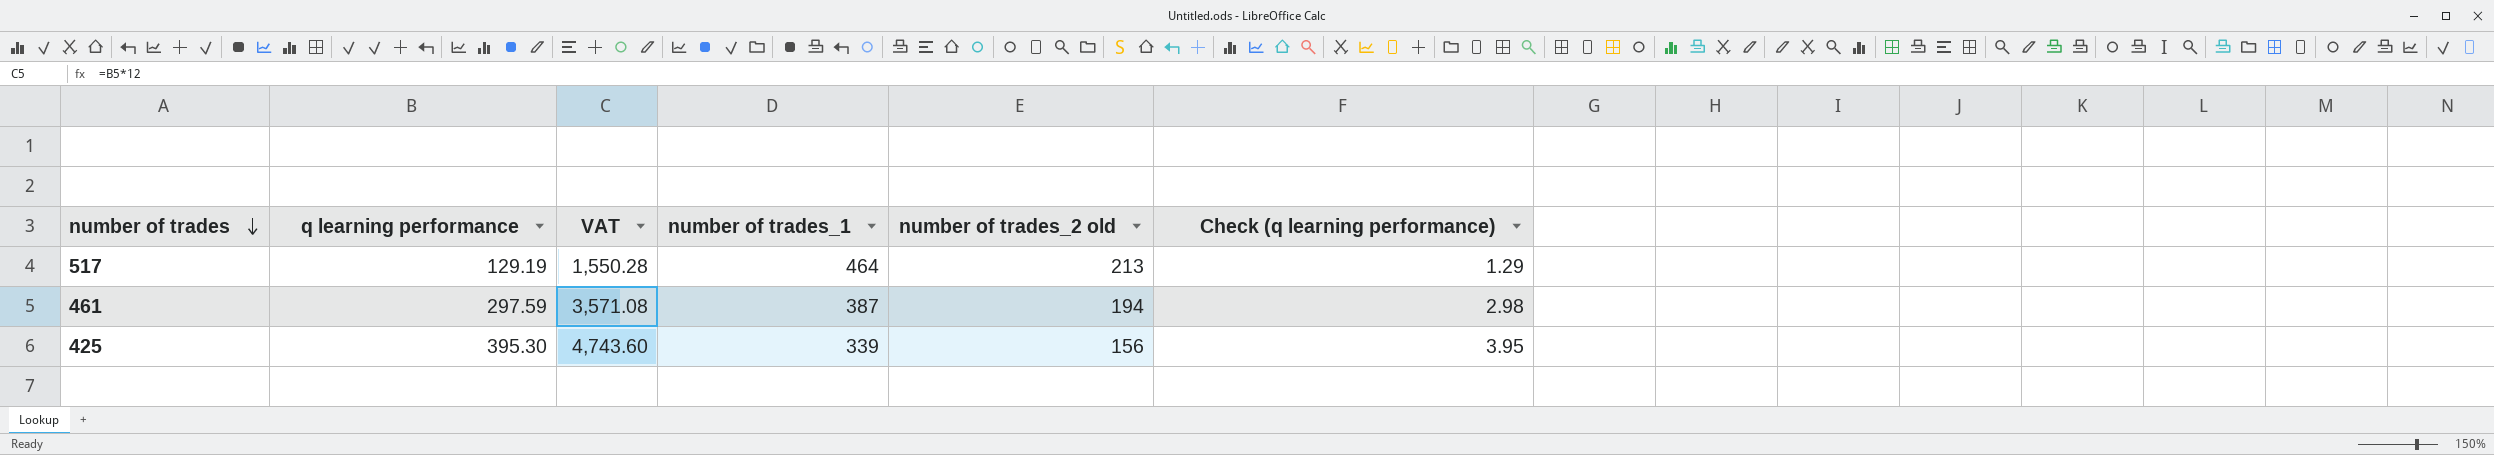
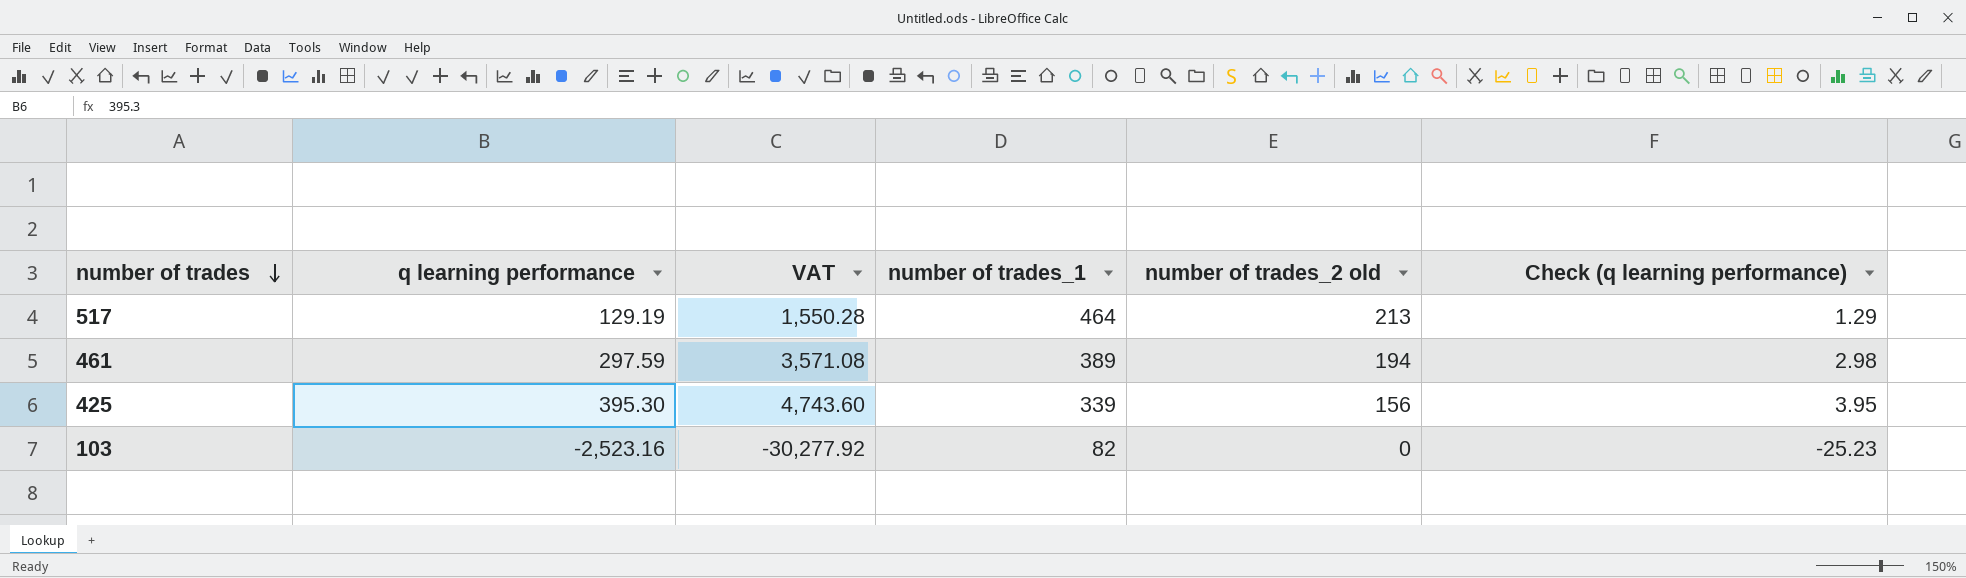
461 | number of trades_1: 387 -> 389
row 103: none -> -2,523.16 | -30,277.92 | 82 | 0 | -25.23

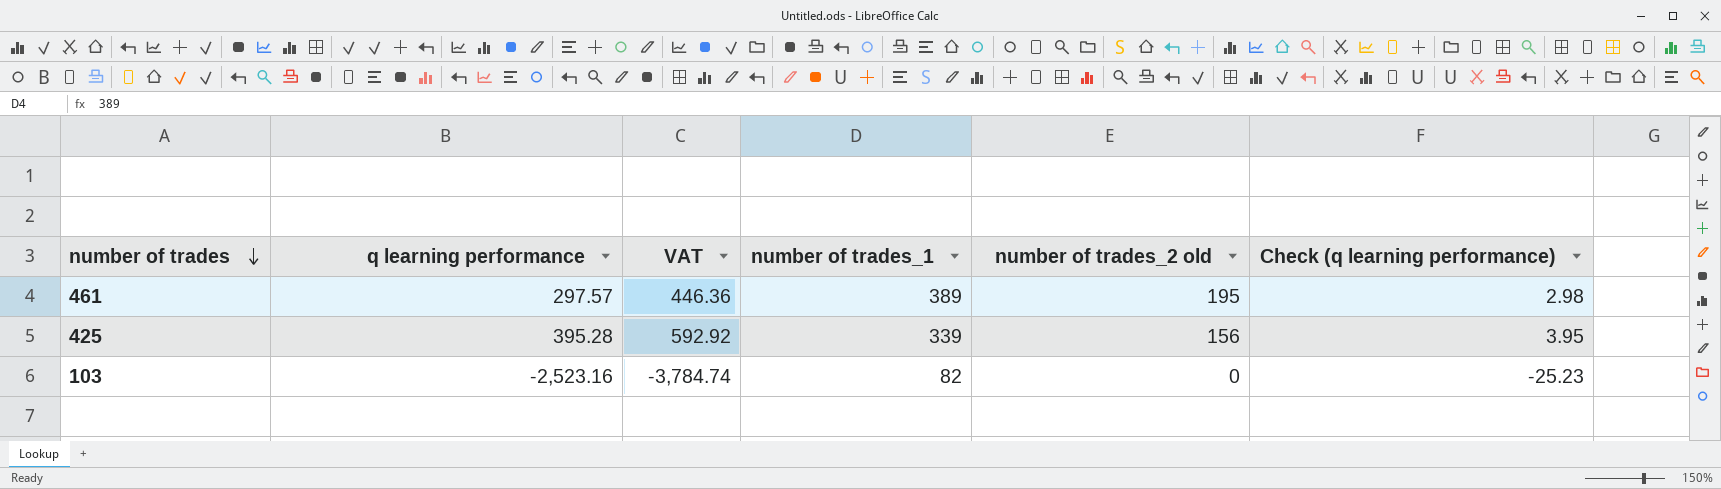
column VAT | formula: [q learning performance] * 12 -> [q learning performance] * 1.5
row 517: 129.19 | 1,550.28 | 464 | 213 | 1.29 -> none
461 | q learning performance: 297.59 -> 297.57
461 | number of trades_2 old: 194 -> 195
425 | q learning performance: 395.30 -> 395.28

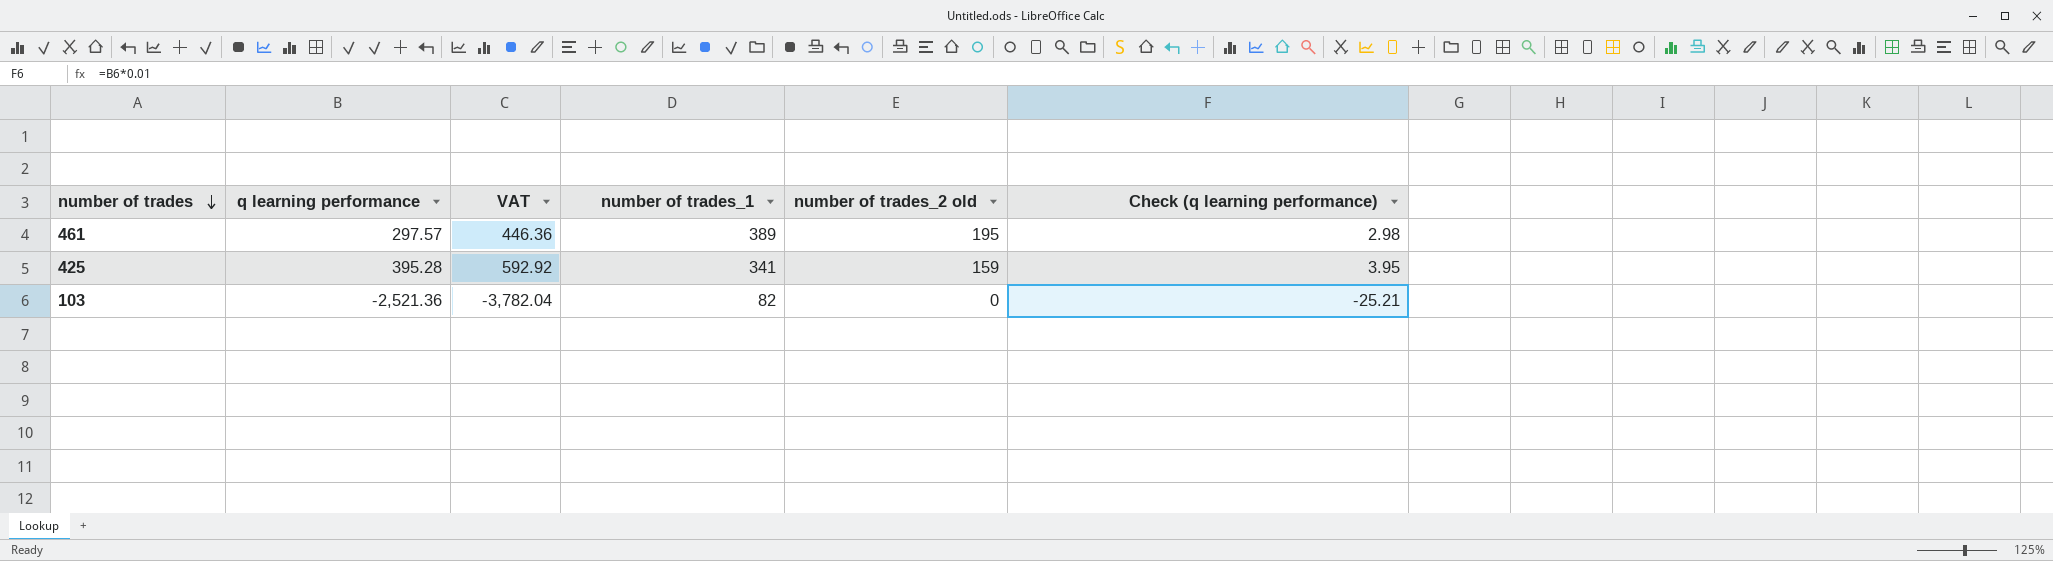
425 | number of trades_1: 339 -> 341
425 | number of trades_2 old: 156 -> 159
103 | q learning performance: -2,523.16 -> -2,521.36
103 | VAT: -3,784.74 -> -3,782.04
103 | Check (q learning performance): -25.23 -> -25.21

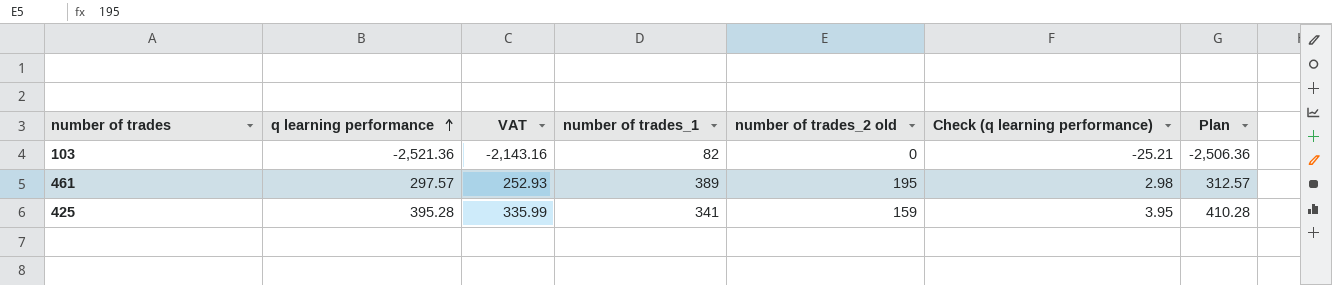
row order: number of trades descending -> q learning performance ascending
column VAT | formula: [q learning performance] * 1.5 -> [q learning performance] * 0.85
column Plan | formula: none -> [q learning performance] + 15

